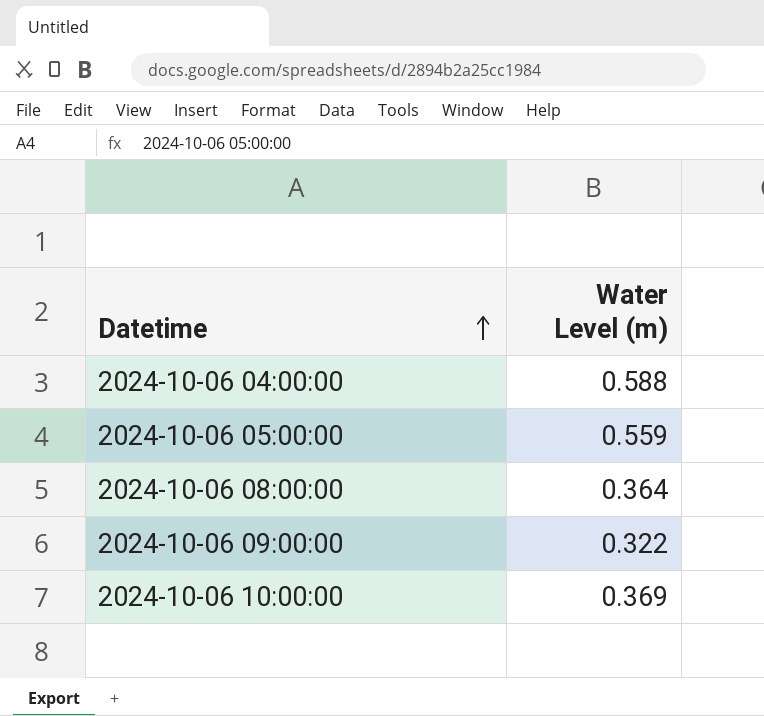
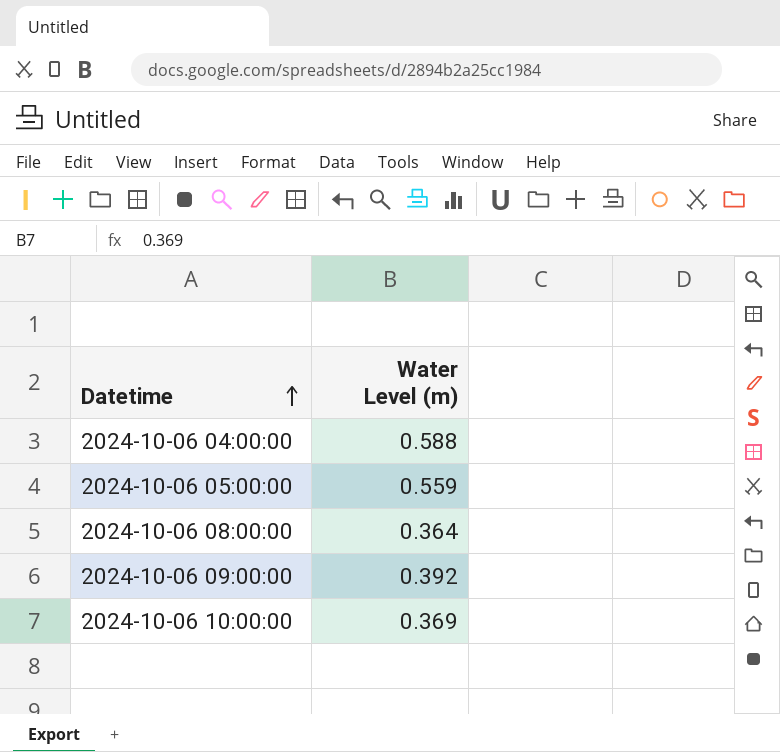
2024-10-06 09:00:00 | Water Level (m): 0.322 -> 0.392

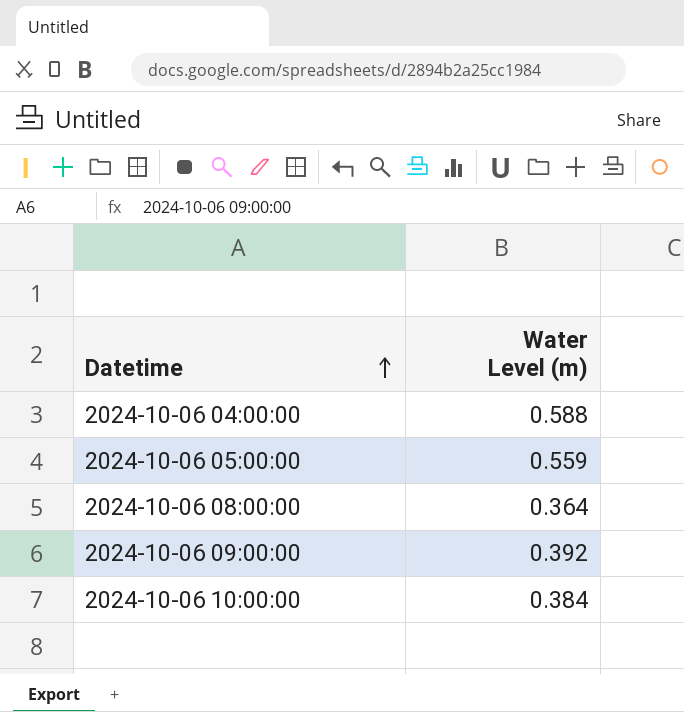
2024-10-06 10:00:00 | Water Level (m): 0.369 -> 0.384

